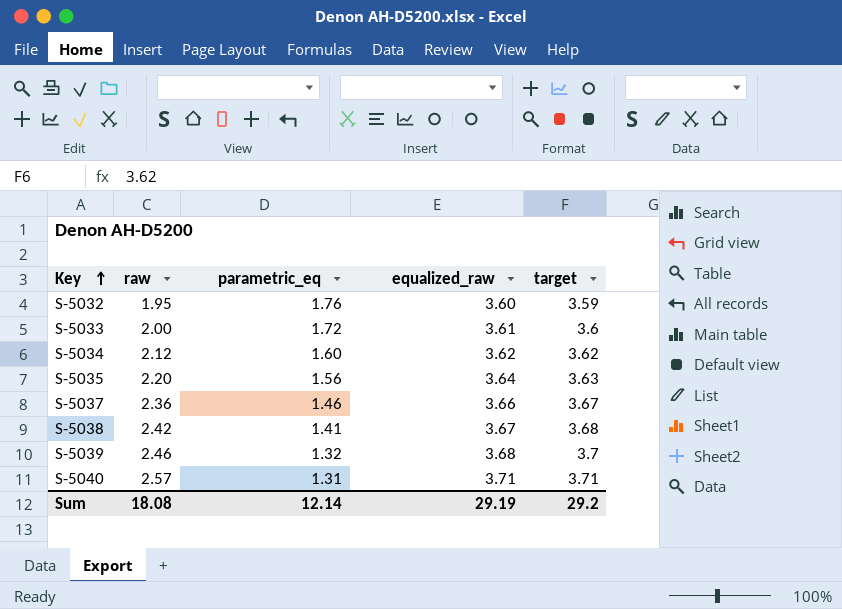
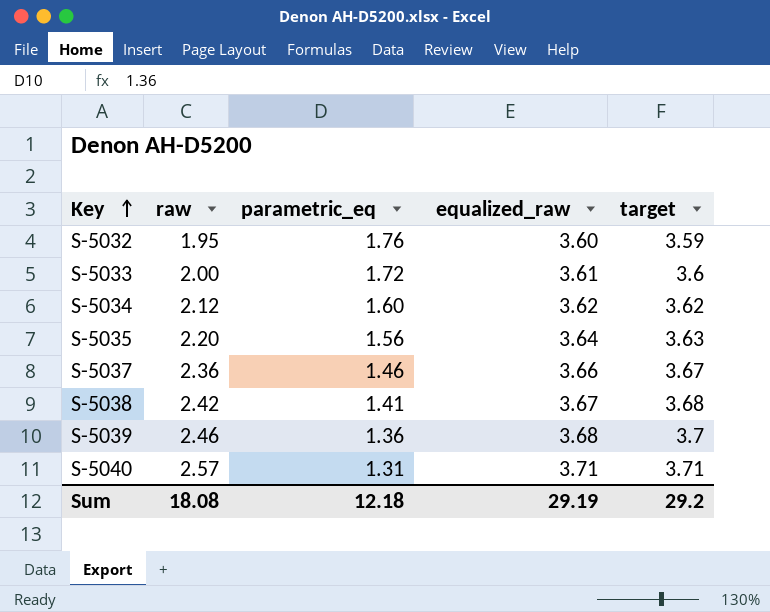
S-5039 | parametric_eq: 1.32 -> 1.36
Sum | parametric_eq: 12.14 -> 12.18

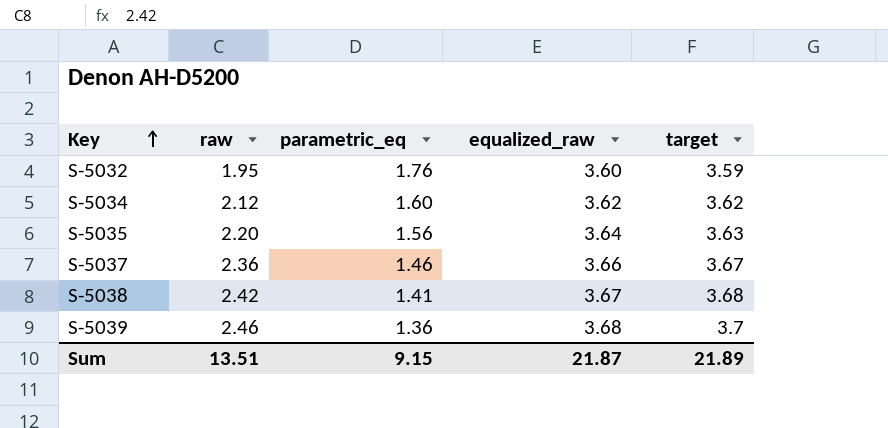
row S-5033: 2.00 | 1.72 | 3.61 | 3.6 -> none
row S-5040: 2.57 | 1.31 | 3.71 | 3.71 -> none
Sum | raw: 18.08 -> 13.51
Sum | parametric_eq: 12.18 -> 9.15
Sum | equalized_raw: 29.19 -> 21.87
Sum | target: 29.2 -> 21.89

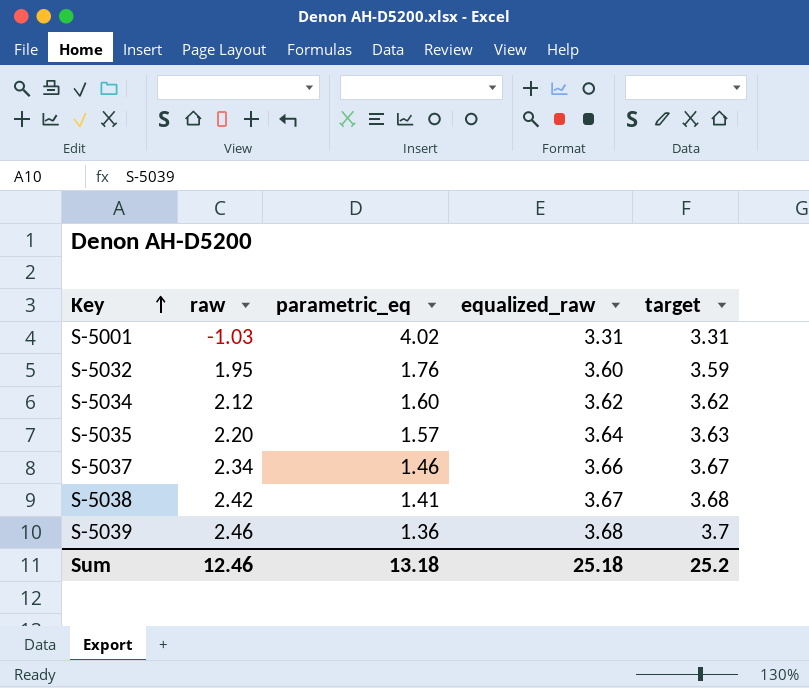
row S-5001: none -> -1.03 | 4.02 | 3.31 | 3.31
S-5035 | parametric_eq: 1.56 -> 1.57
S-5037 | raw: 2.36 -> 2.34
Sum | raw: 13.51 -> 12.46
Sum | parametric_eq: 9.15 -> 13.18
Sum | equalized_raw: 21.87 -> 25.18
Sum | target: 21.89 -> 25.2

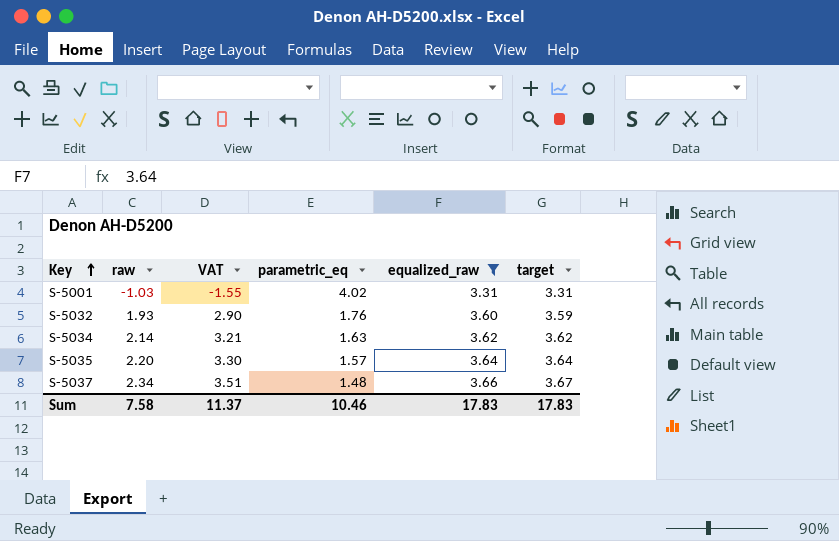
filter: none -> equalized_raw <= 3.66
column VAT | formula: none -> [raw] * 1.5
S-5032 | raw: 1.95 -> 1.93
S-5034 | raw: 2.12 -> 2.14
S-5034 | parametric_eq: 1.60 -> 1.63
S-5035 | target: 3.63 -> 3.64
S-5037 | parametric_eq: 1.46 -> 1.48
Sum | raw: 12.46 -> 7.58
Sum | parametric_eq: 13.18 -> 10.46
Sum | equalized_raw: 25.18 -> 17.83
Sum | target: 25.2 -> 17.83

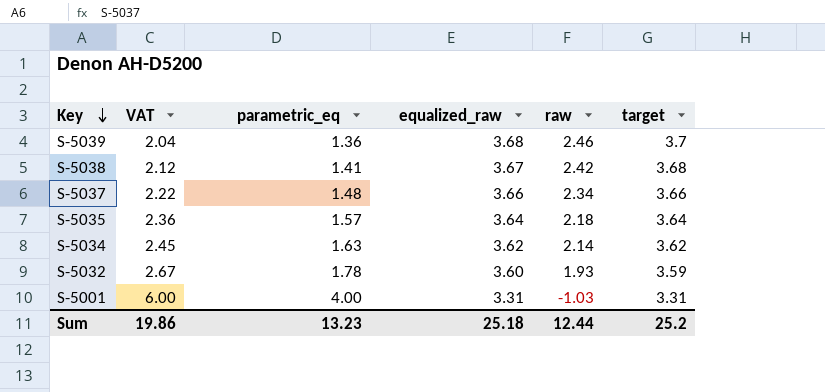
filter: equalized_raw <= 3.66 -> none
row order: Key ascending -> Key descending
column VAT | formula: [raw] * 1.5 -> [parametric_eq] * 1.5
column raw | position: 2 -> 5
S-5037 | target: 3.67 -> 3.66
S-5035 | raw: 2.20 -> 2.18
S-5032 | parametric_eq: 1.76 -> 1.78
S-5001 | parametric_eq: 4.02 -> 4.00
Sum | VAT: 11.37 -> 19.86
Sum | parametric_eq: 10.46 -> 13.23
Sum | equalized_raw: 17.83 -> 25.18
Sum | raw: 7.58 -> 12.44
Sum | target: 17.83 -> 25.2

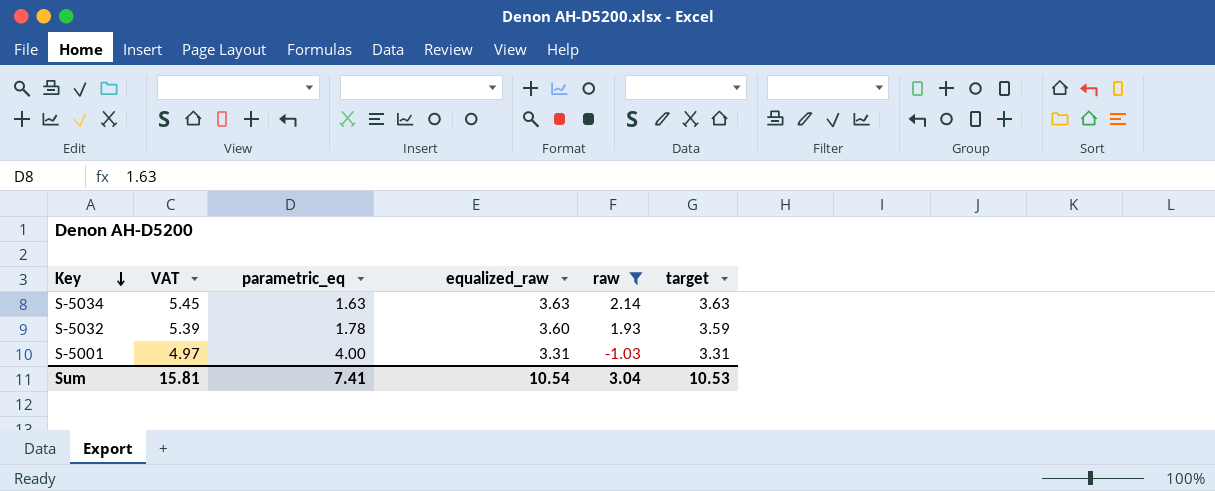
filter: none -> raw <= 2.14
column VAT | formula: [parametric_eq] * 1.5 -> [target] * 1.5
S-5034 | equalized_raw: 3.62 -> 3.63
S-5034 | target: 3.62 -> 3.63
Sum | VAT: 19.86 -> 15.81
Sum | parametric_eq: 13.23 -> 7.41
Sum | equalized_raw: 25.18 -> 10.54
Sum | raw: 12.44 -> 3.04
Sum | target: 25.2 -> 10.53

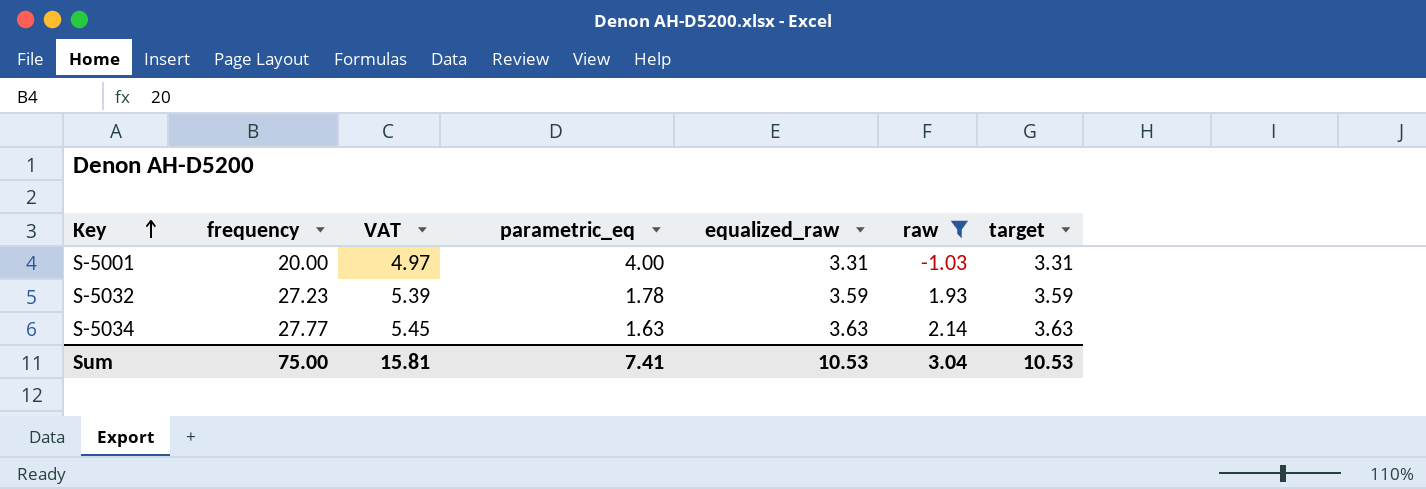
row order: Key descending -> Key ascending
column frequency | position: none -> 2
S-5032 | equalized_raw: 3.60 -> 3.59
Sum | equalized_raw: 10.54 -> 10.53

